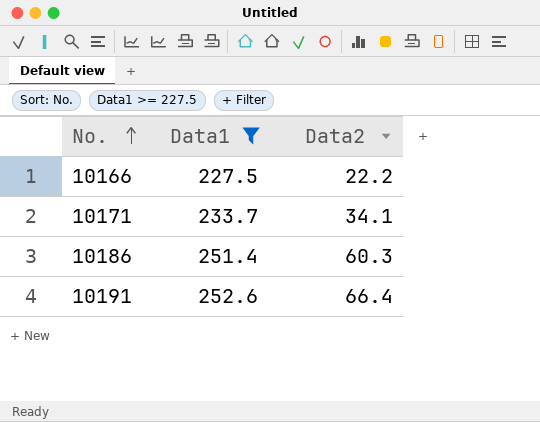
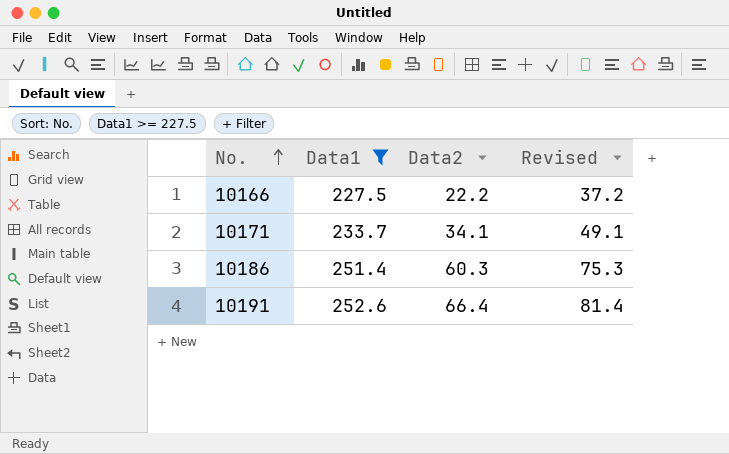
column Revised | formula: none -> [Data2] + 15

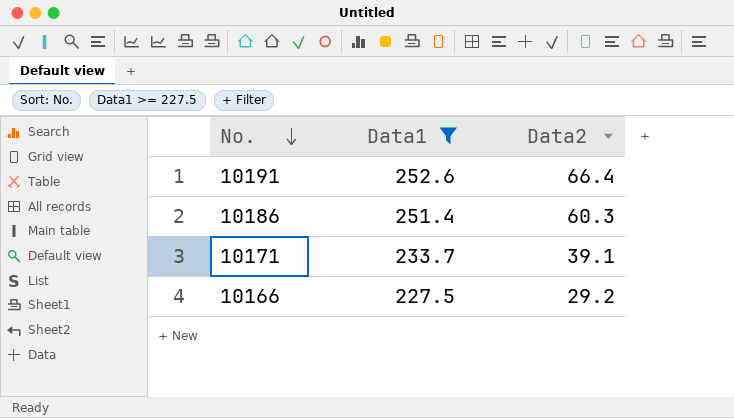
row order: No. ascending -> No. descending
column Revised | formula: [Data2] + 15 -> none
10171 | Data2: 34.1 -> 39.1
10166 | Data2: 22.2 -> 29.2

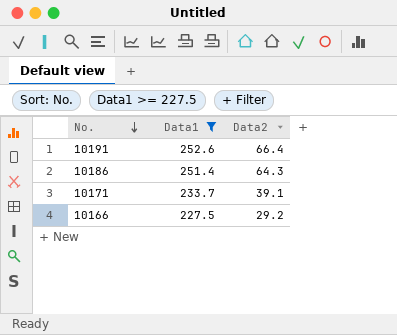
10186 | Data2: 60.3 -> 64.3

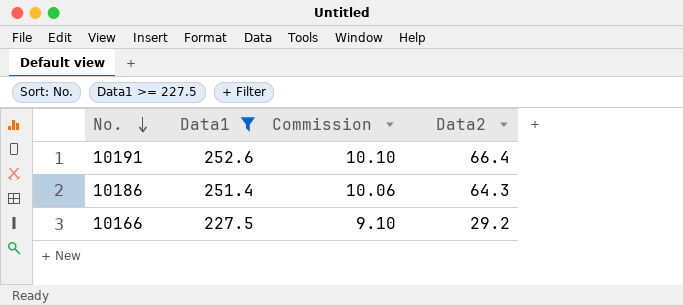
column Commission | formula: none -> [Data1] * 0.04
row 10171: 233.7 | 39.1 -> none

